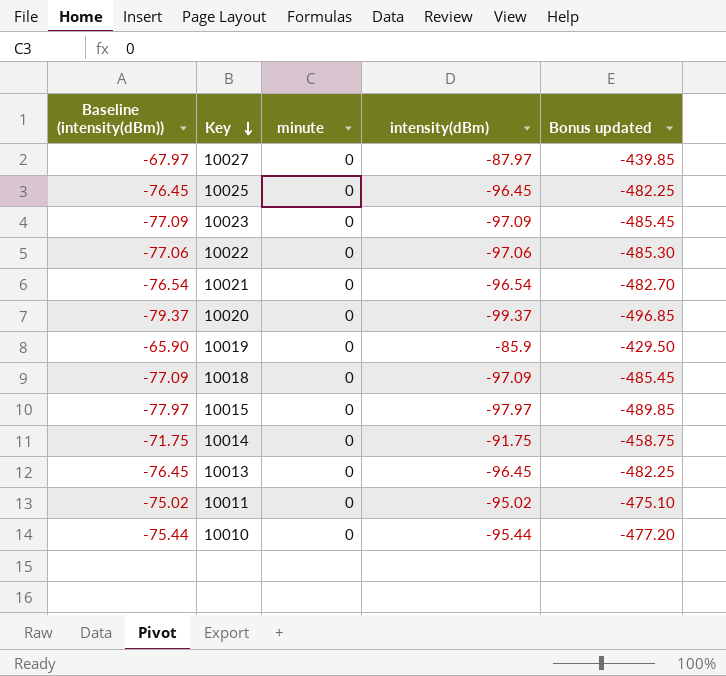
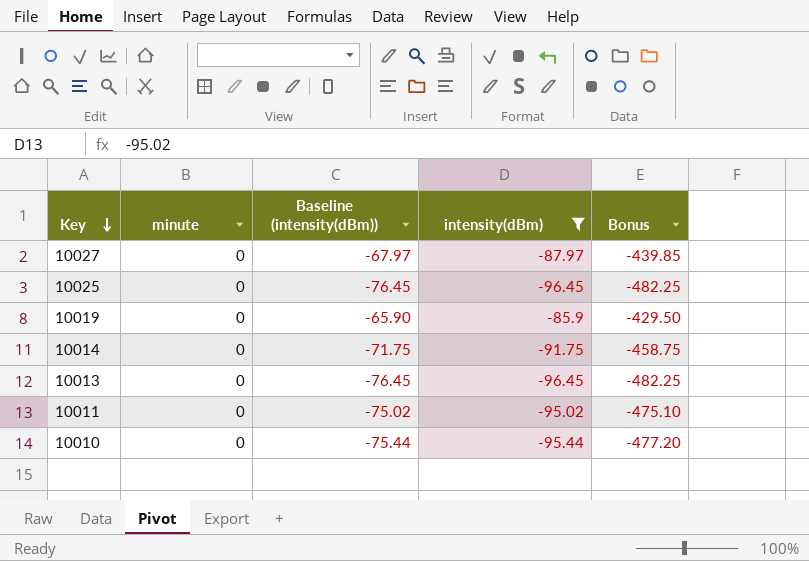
filter: none -> intensity(dBm) >= -96.45
column Baseline (intensity(dBm)) | position: 1 -> 3
column name: Bonus updated -> Bonus

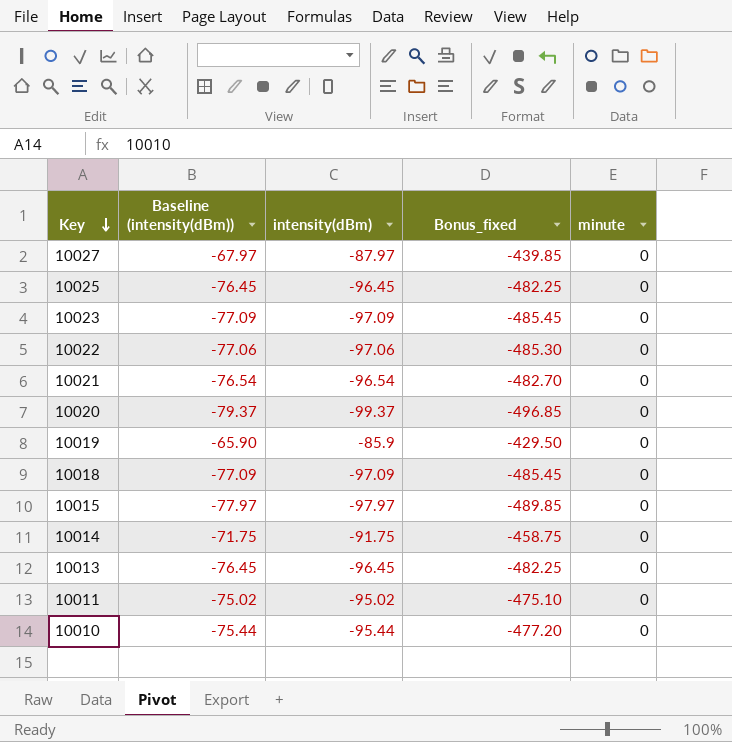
filter: intensity(dBm) >= -96.45 -> none
column name: Bonus -> Bonus_fixed
column minute | position: 2 -> 5

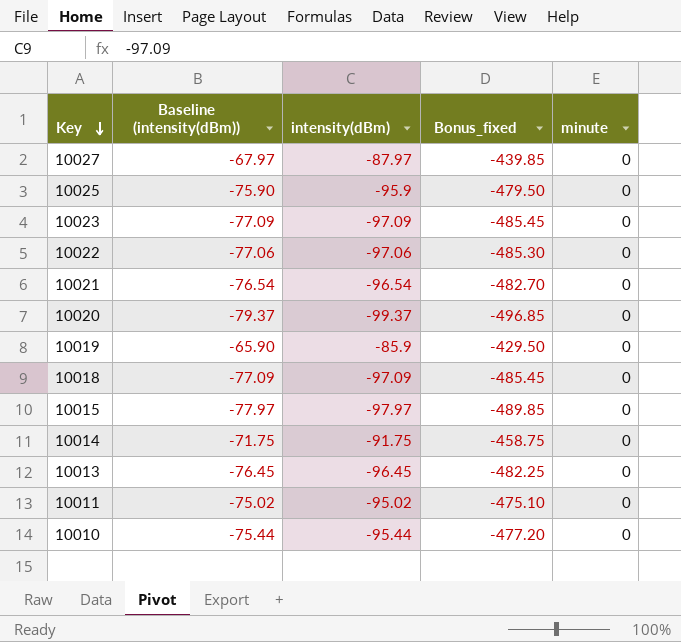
10025 | Baseline (intensity(dBm)): -76.45 -> -75.90
10025 | intensity(dBm): -96.45 -> -95.9
10025 | Bonus_fixed: -482.25 -> -479.50

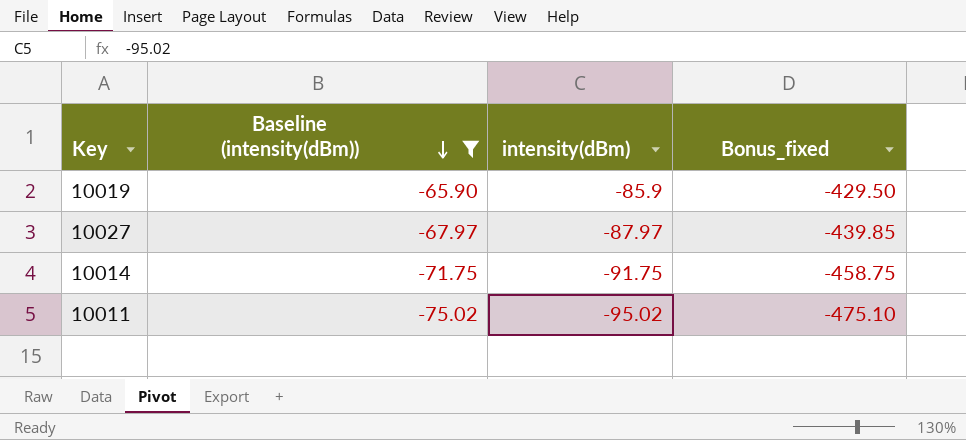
filter: none -> Baseline (intensity(dBm)) >= -75.02
row order: Key descending -> Baseline (intensity(dBm)) descending
column minute | position: 5 -> none

